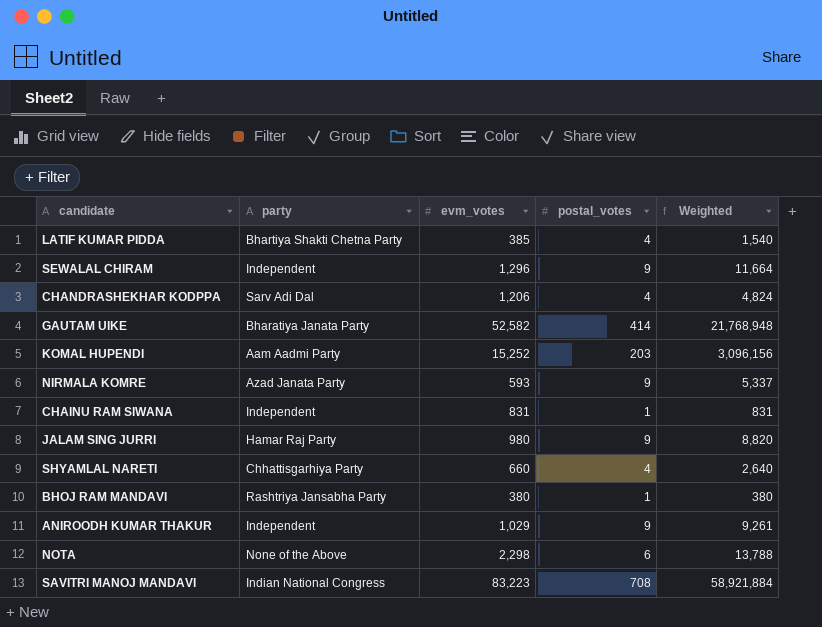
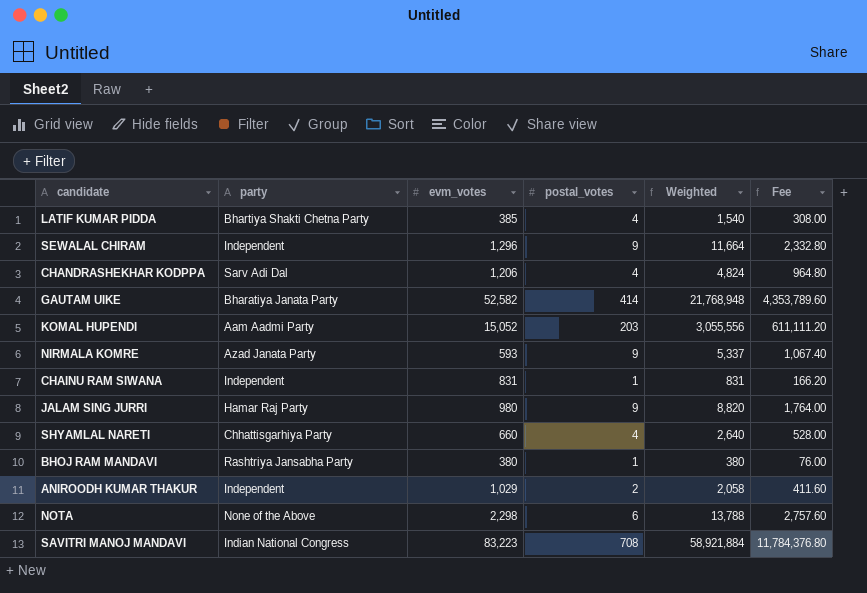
column Fee | formula: none -> [Weighted] * 0.2
KOMAL HUPENDI | evm_votes: 15,252 -> 15,052
KOMAL HUPENDI | Weighted: 3,096,156 -> 3,055,556
ANIROODH KUMAR THAKUR | postal_votes: 9 -> 2
ANIROODH KUMAR THAKUR | Weighted: 9,261 -> 2,058

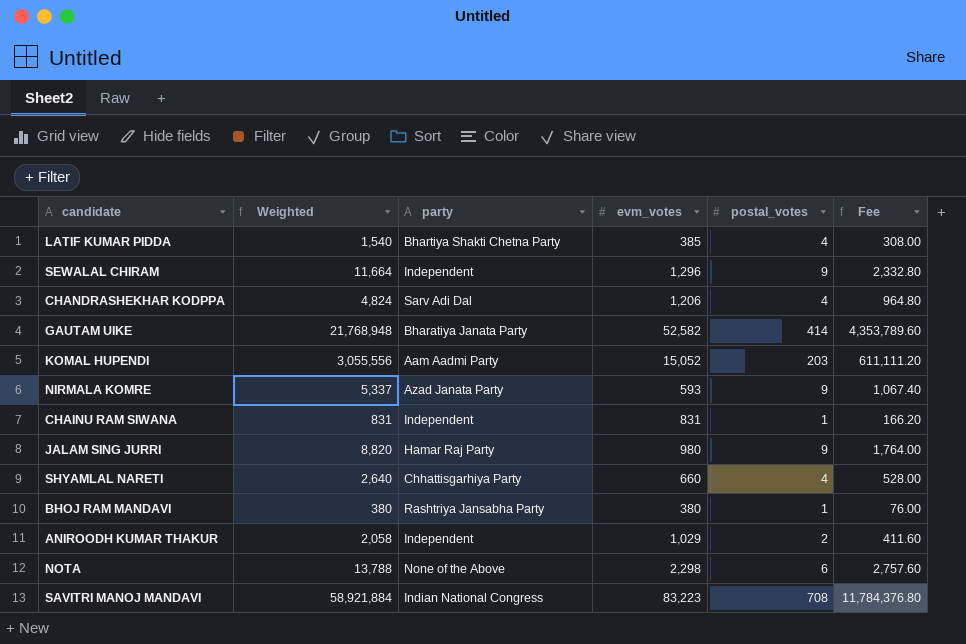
column Weighted | position: 5 -> 2

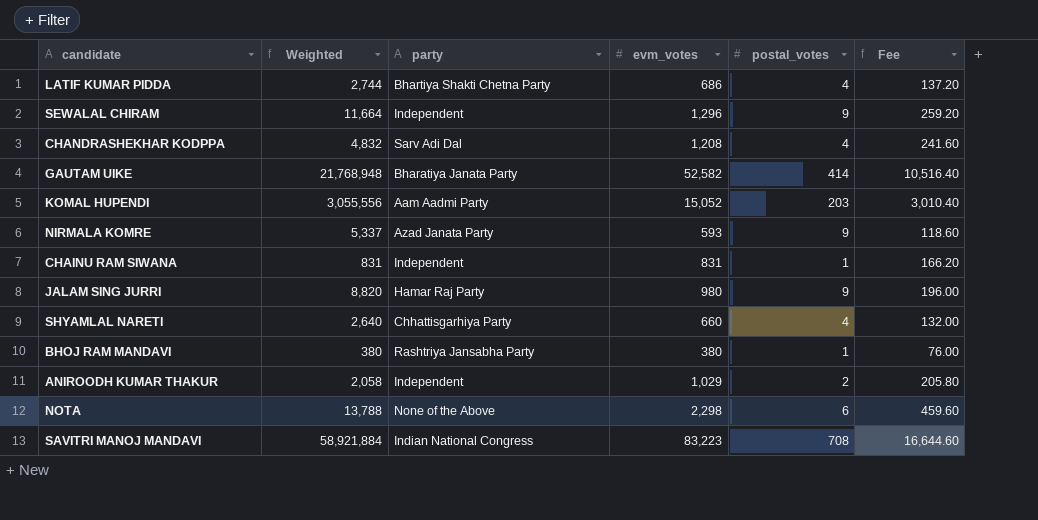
column Fee | formula: [Weighted] * 0.2 -> [evm_votes] * 0.2
LATIF KUMAR PIDDA | Weighted: 1,540 -> 2,744
LATIF KUMAR PIDDA | evm_votes: 385 -> 686
CHANDRASHEKHAR KODPPA | Weighted: 4,824 -> 4,832
CHANDRASHEKHAR KODPPA | evm_votes: 1,206 -> 1,208

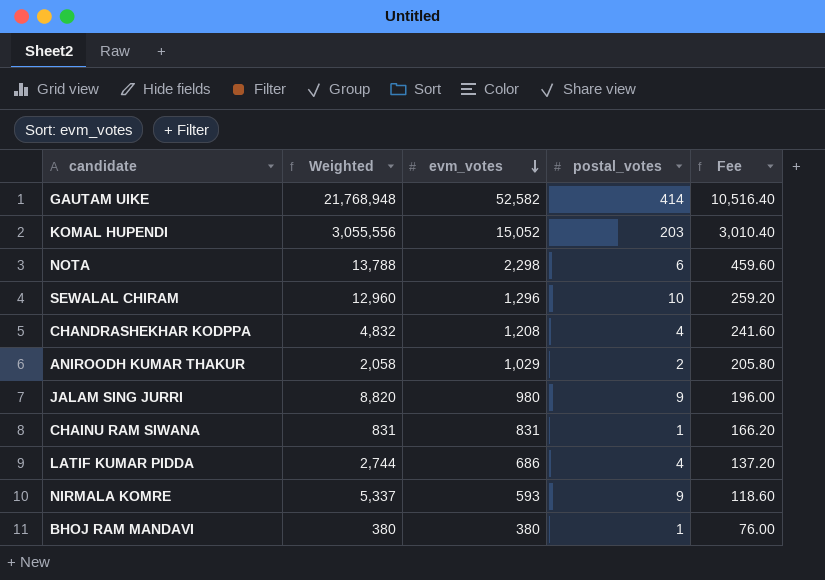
row order: none -> evm_votes descending
column party | position: 3 -> none
row SHYAMLAL NARETI: 2,640 | Chhattisgarhiya Party | 660 | 4 | 132.00 -> none
row SAVITRI MANOJ MANDAVI: 58,921,884 | Indian National Congress | 83,223 | 708 | 16,644.60 -> none
SEWALAL CHIRAM | Weighted: 11,664 -> 12,960
SEWALAL CHIRAM | postal_votes: 9 -> 10

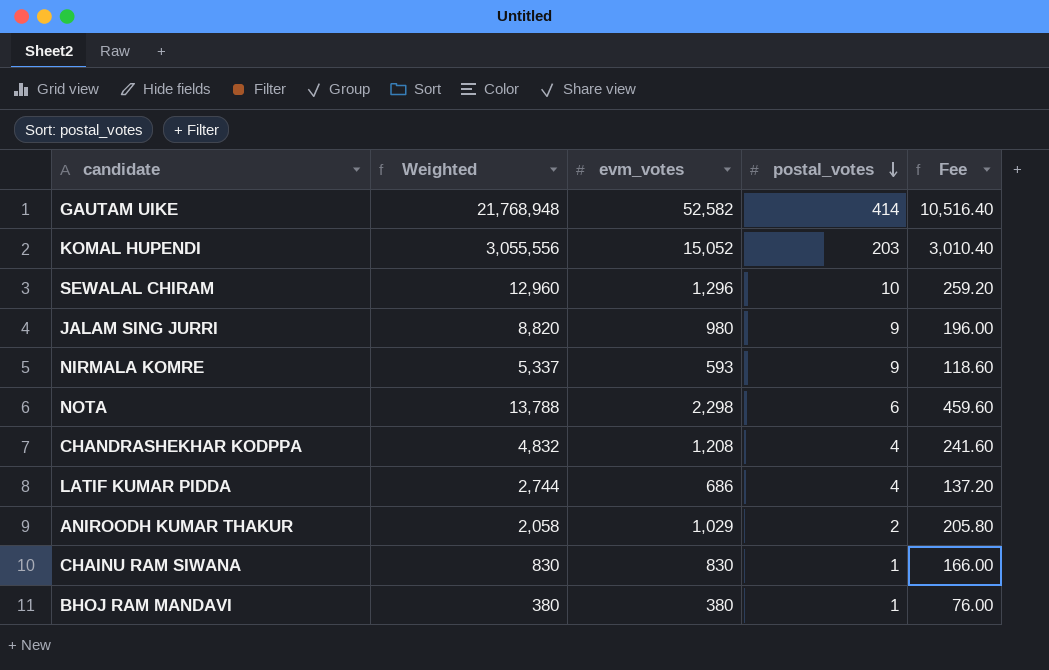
row order: evm_votes descending -> postal_votes descending
CHAINU RAM SIWANA | Weighted: 831 -> 830
CHAINU RAM SIWANA | evm_votes: 831 -> 830
CHAINU RAM SIWANA | Fee: 166.20 -> 166.00

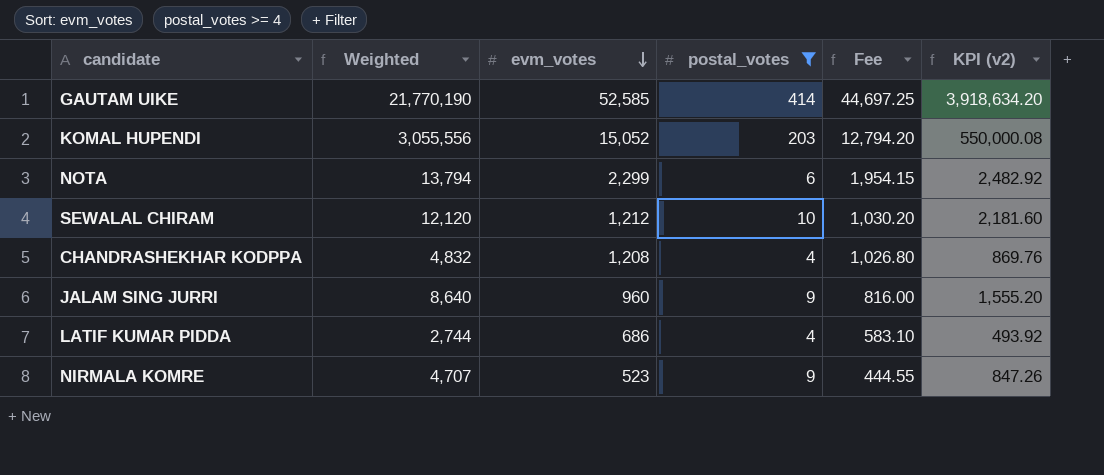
filter: none -> postal_votes >= 4
row order: postal_votes descending -> evm_votes descending
column Fee | formula: [evm_votes] * 0.2 -> [evm_votes] * 0.85
column KPI (v2) | formula: none -> [Weighted] * 0.18
GAUTAM UIKE | Weighted: 21,768,948 -> 21,770,190
GAUTAM UIKE | evm_votes: 52,582 -> 52,585
NOTA | Weighted: 13,788 -> 13,794
NOTA | evm_votes: 2,298 -> 2,299
SEWALAL CHIRAM | Weighted: 12,960 -> 12,120
SEWALAL CHIRAM | evm_votes: 1,296 -> 1,212
JALAM SING JURRI | Weighted: 8,820 -> 8,640
JALAM SING JURRI | evm_votes: 980 -> 960
NIRMALA KOMRE | Weighted: 5,337 -> 4,707
NIRMALA KOMRE | evm_votes: 593 -> 523

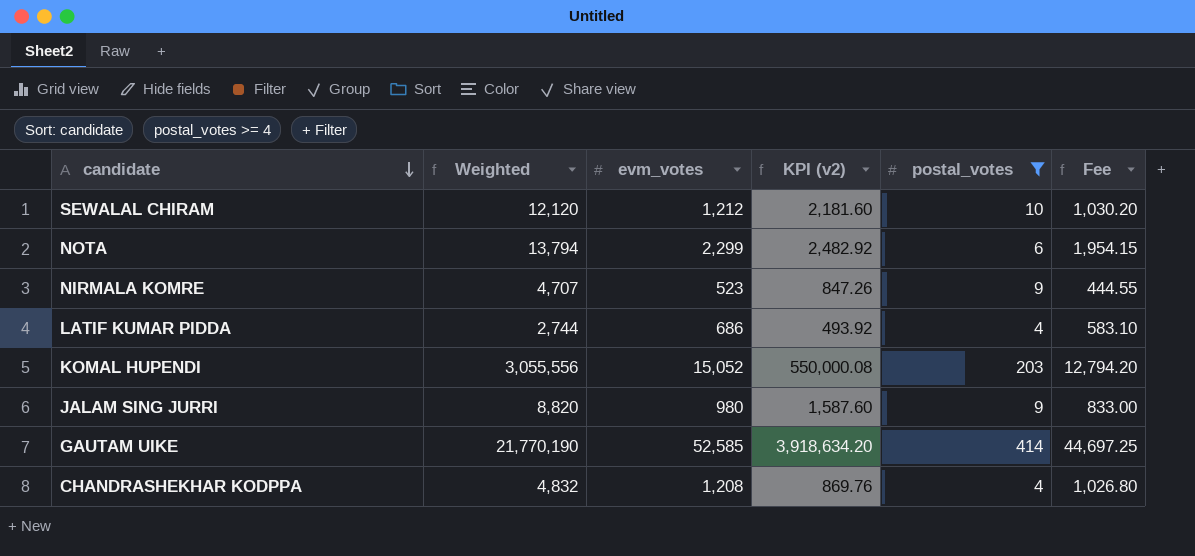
row order: evm_votes descending -> candidate descending
column KPI (v2) | position: 6 -> 4
JALAM SING JURRI | Weighted: 8,640 -> 8,820
JALAM SING JURRI | evm_votes: 960 -> 980
JALAM SING JURRI | KPI (v2): 1,555.20 -> 1,587.60
JALAM SING JURRI | Fee: 816.00 -> 833.00

